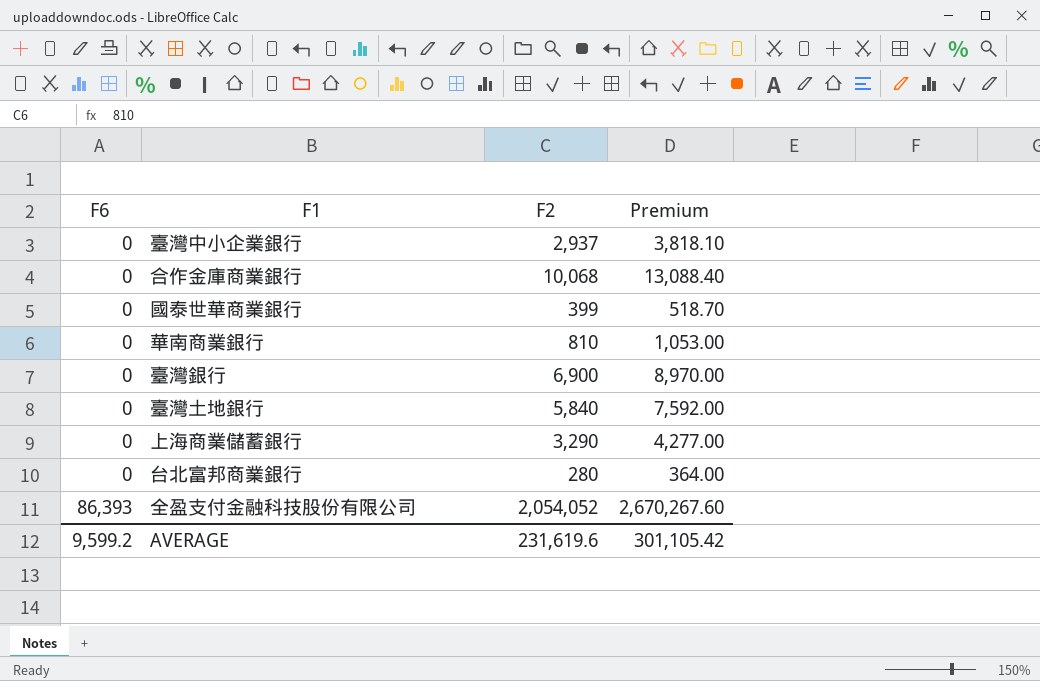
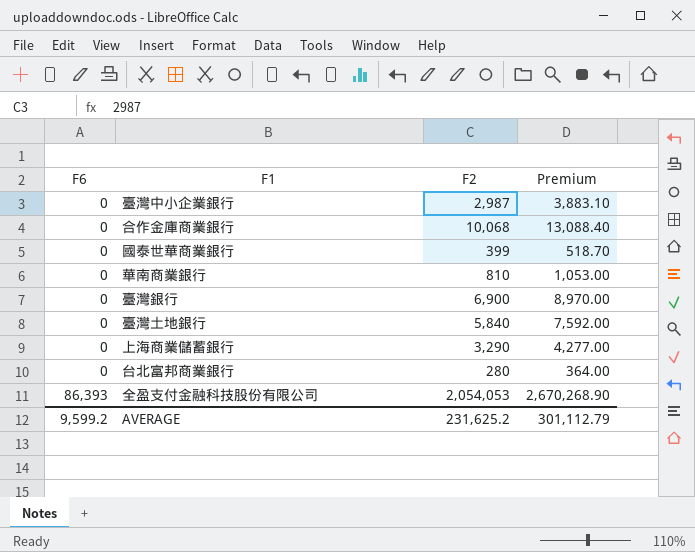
臺灣中小企業銀行 | F2: 2,937 -> 2,987
臺灣中小企業銀行 | Premium: 3,818.10 -> 3,883.10
全盈支付金融科技股份有限公司 | F2: 2,054,052 -> 2,054,053
全盈支付金融科技股份有限公司 | Premium: 2,670,267.60 -> 2,670,268.90
AVERAGE | F2: 231,619.6 -> 231,625.2
AVERAGE | Premium: 301,105.42 -> 301,112.79

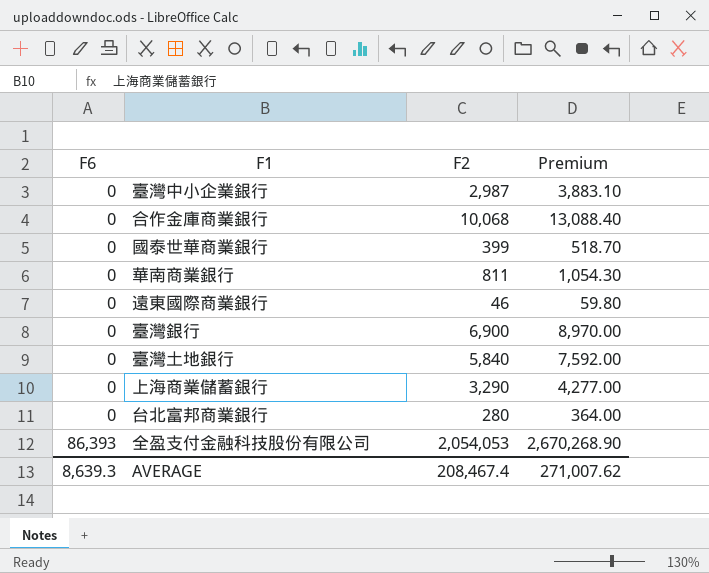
華南商業銀行 | F2: 810 -> 811
華南商業銀行 | Premium: 1,053.00 -> 1,054.30
row 遠東國際商業銀行: none -> 0 | 46 | 59.80
AVERAGE | F6: 9,599.2 -> 8,639.3
AVERAGE | F2: 231,625.2 -> 208,467.4
AVERAGE | Premium: 301,112.79 -> 271,007.62

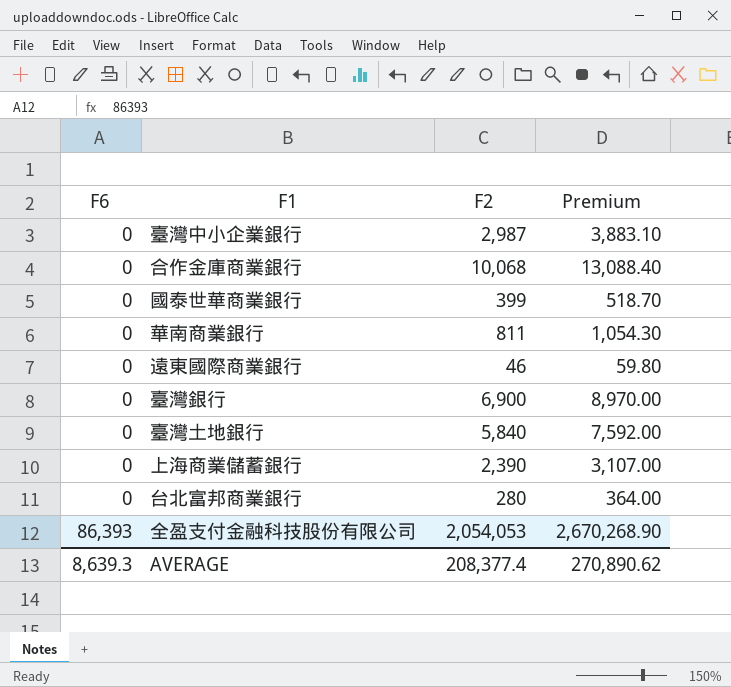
上海商業儲蓄銀行 | F2: 3,290 -> 2,390
上海商業儲蓄銀行 | Premium: 4,277.00 -> 3,107.00
AVERAGE | F2: 208,467.4 -> 208,377.4
AVERAGE | Premium: 271,007.62 -> 270,890.62

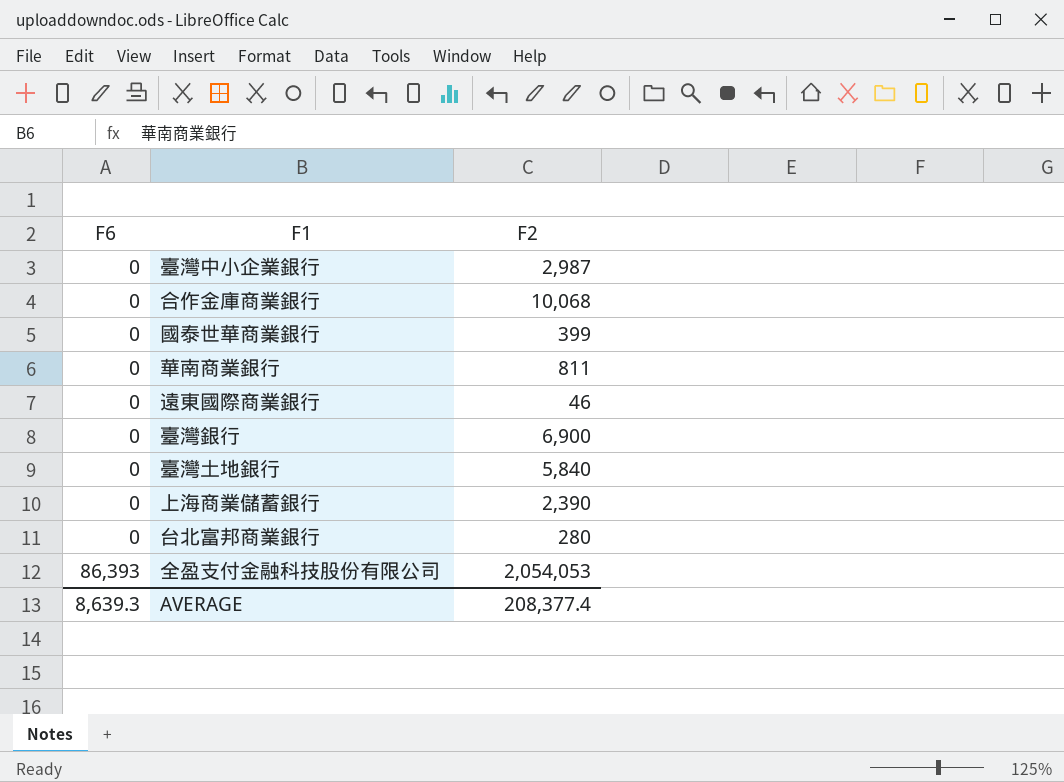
column Premium | formula: [F2] * 1.3 -> none

